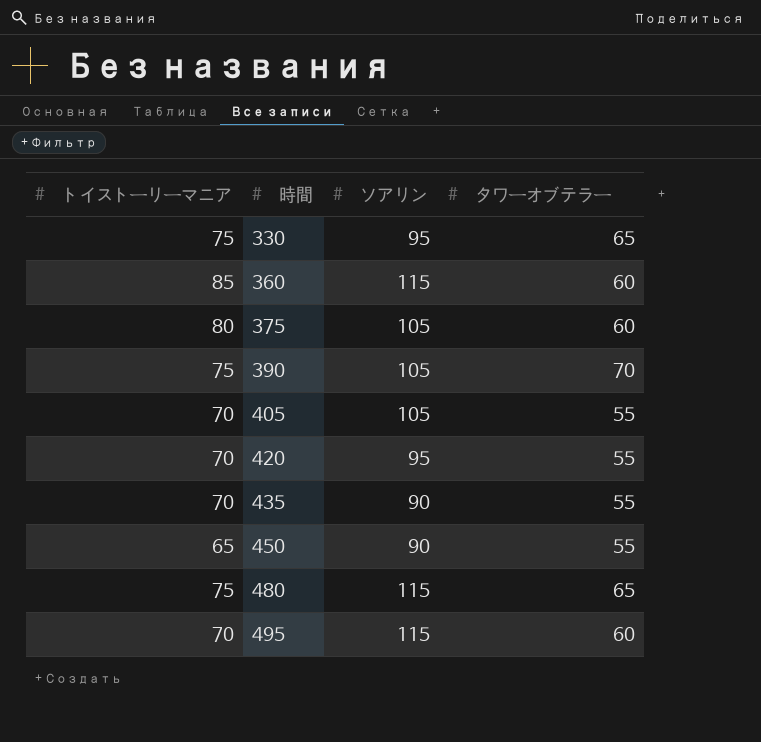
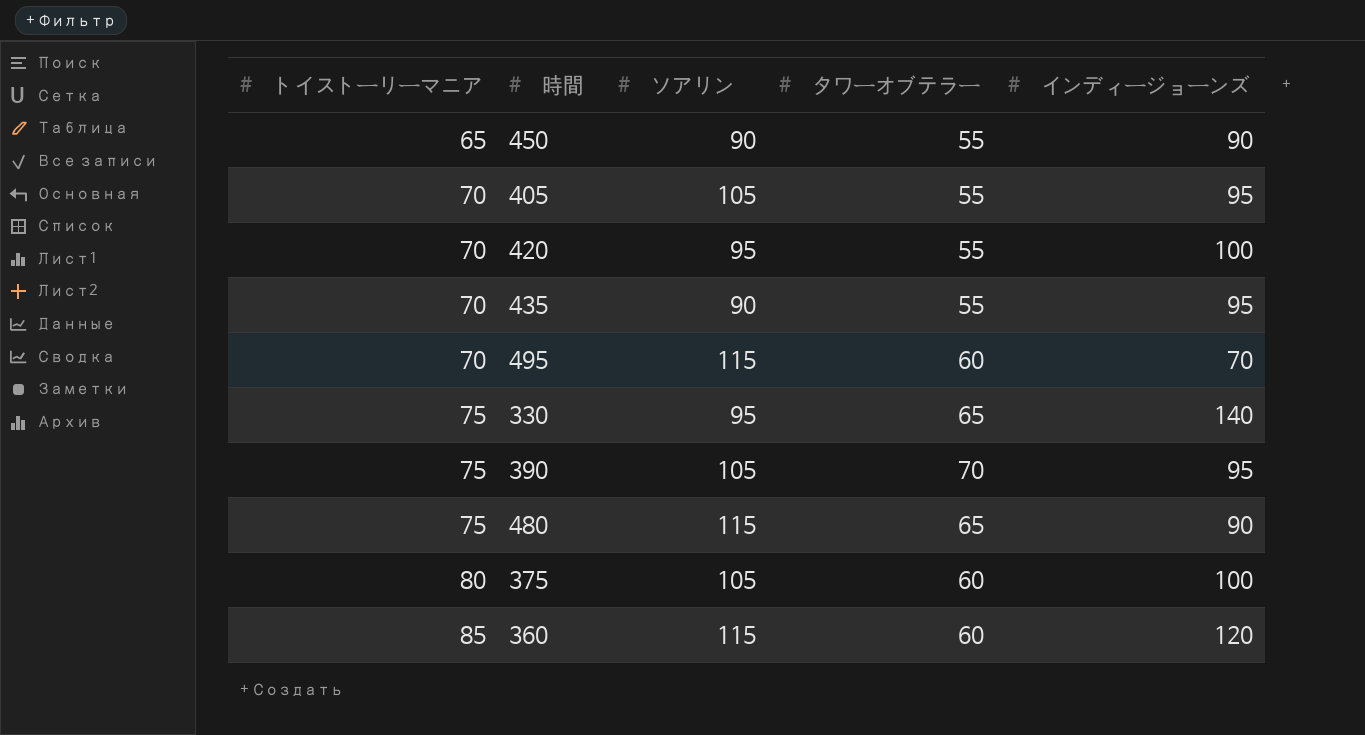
row order: 時間 ascending -> トイストーリーマニア ascending
column インディージョーンズ | position: none -> 5

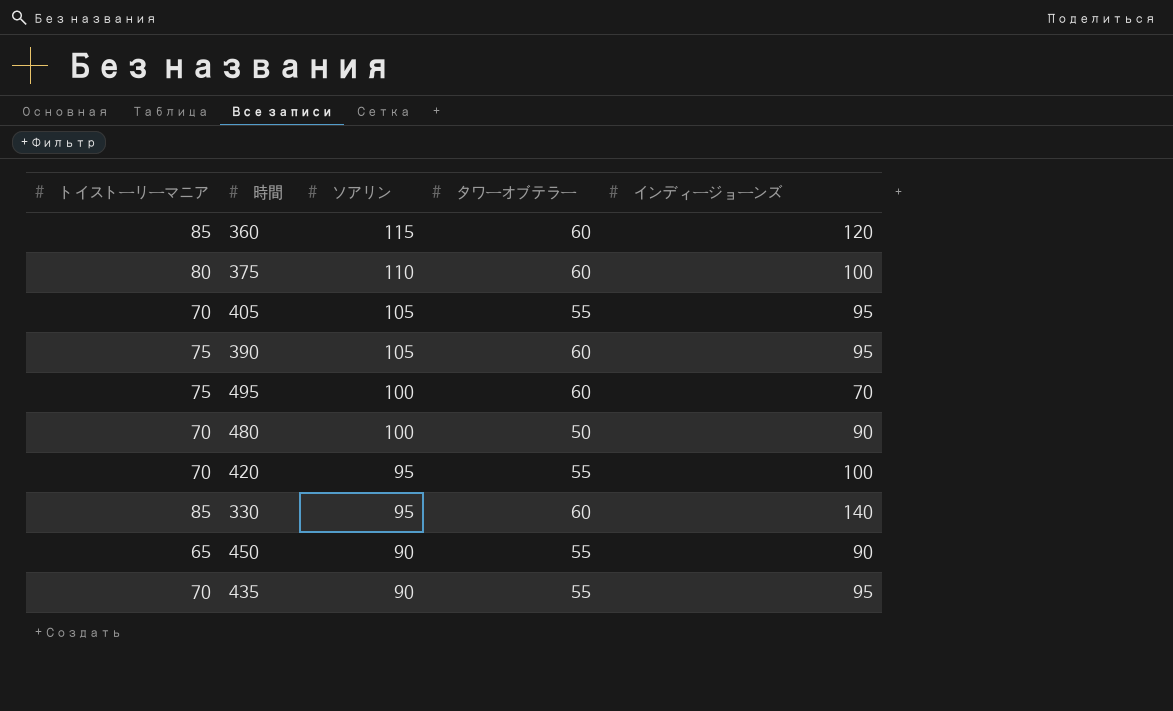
row order: トイストーリーマニア ascending -> ソアリン descending
375 | ソアリン: 105 -> 110
390 | タワーオブテラー: 70 -> 60
495 | トイストーリーマニア: 70 -> 75
495 | ソアリン: 115 -> 100
480 | トイストーリーマニア: 75 -> 70
480 | ソアリン: 115 -> 100
480 | タワーオブテラー: 65 -> 50
330 | トイストーリーマニア: 75 -> 85
330 | タワーオブテラー: 65 -> 60

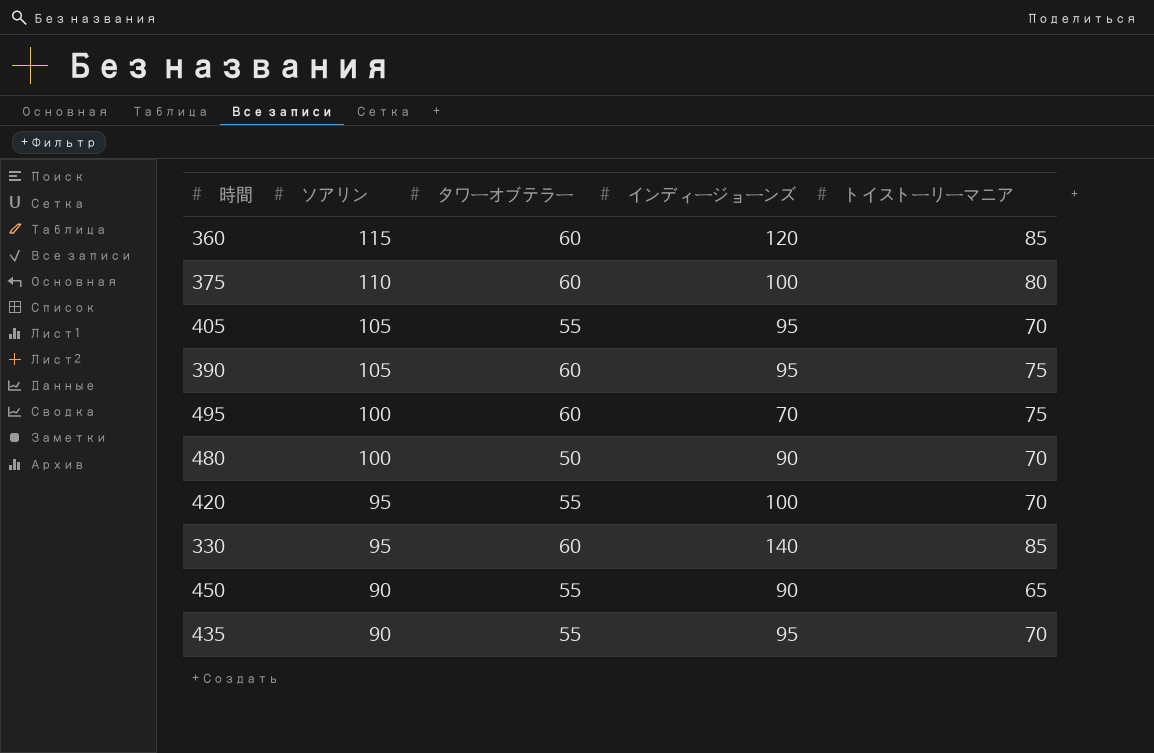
column トイストーリーマニア | position: 1 -> 5

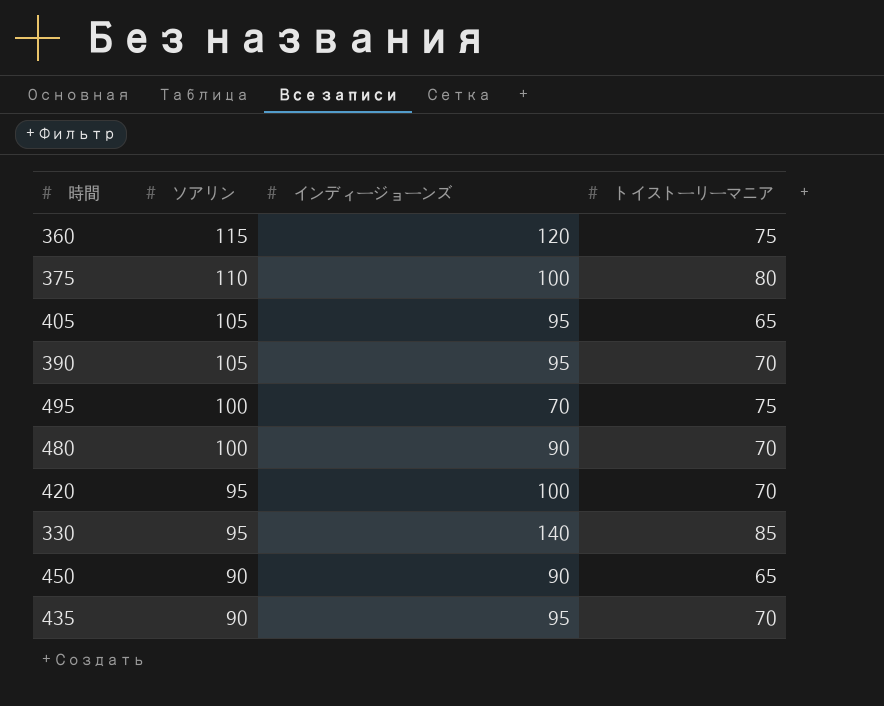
column タワーオブテラー | position: 3 -> none
360 | トイストーリーマニア: 85 -> 75
405 | トイストーリーマニア: 70 -> 65
390 | トイストーリーマニア: 75 -> 70

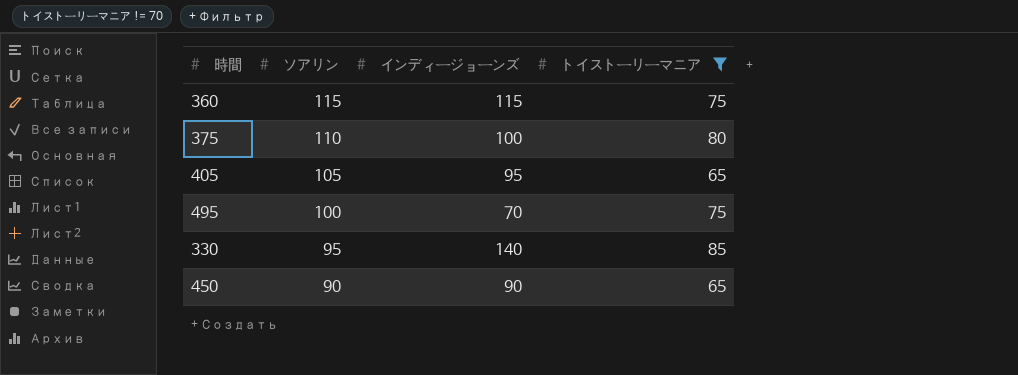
filter: none -> トイストーリーマニア != 70
360 | インディージョーンズ: 120 -> 115

